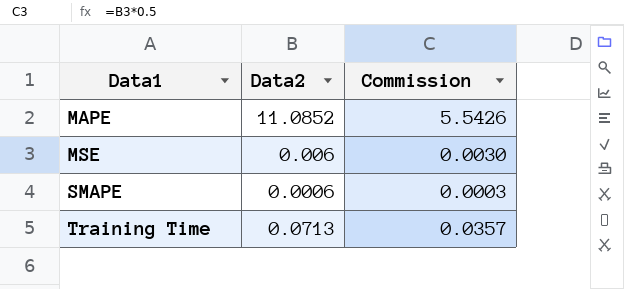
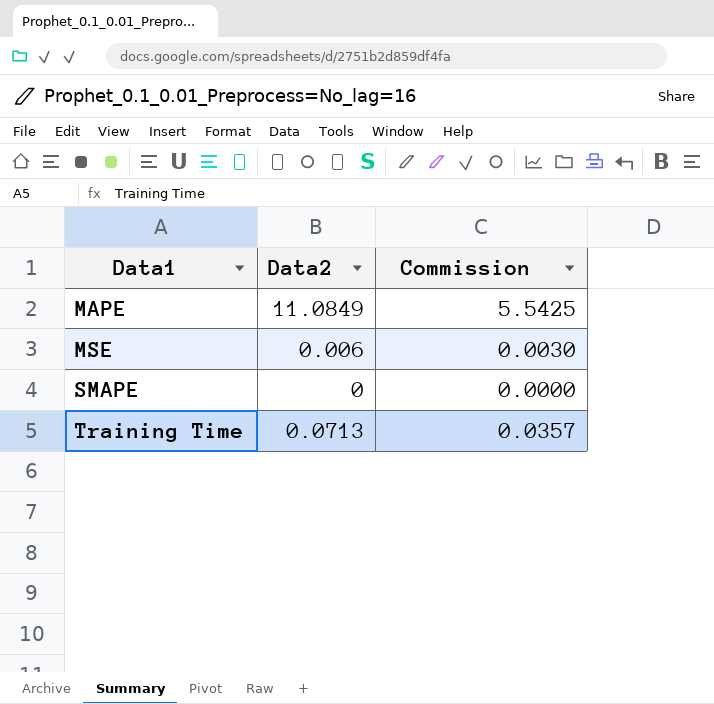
MAPE | Data2: 11.0852 -> 11.0849
MAPE | Commission: 5.5426 -> 5.5425
SMAPE | Data2: 0.0006 -> 0
SMAPE | Commission: 0.0003 -> 0.0000

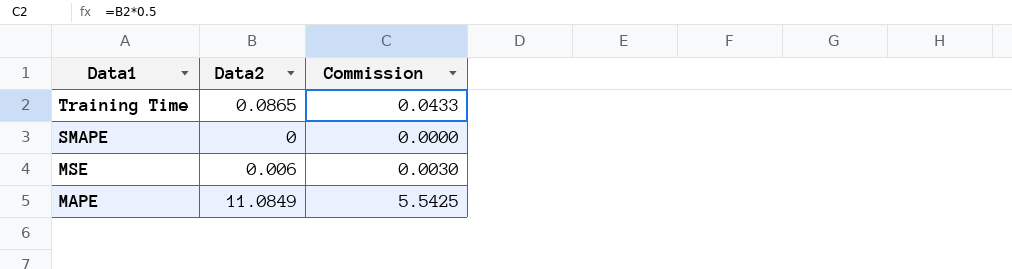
row order: Data1 ascending -> Data1 descending
Training Time | Data2: 0.0713 -> 0.0865
Training Time | Commission: 0.0357 -> 0.0433

